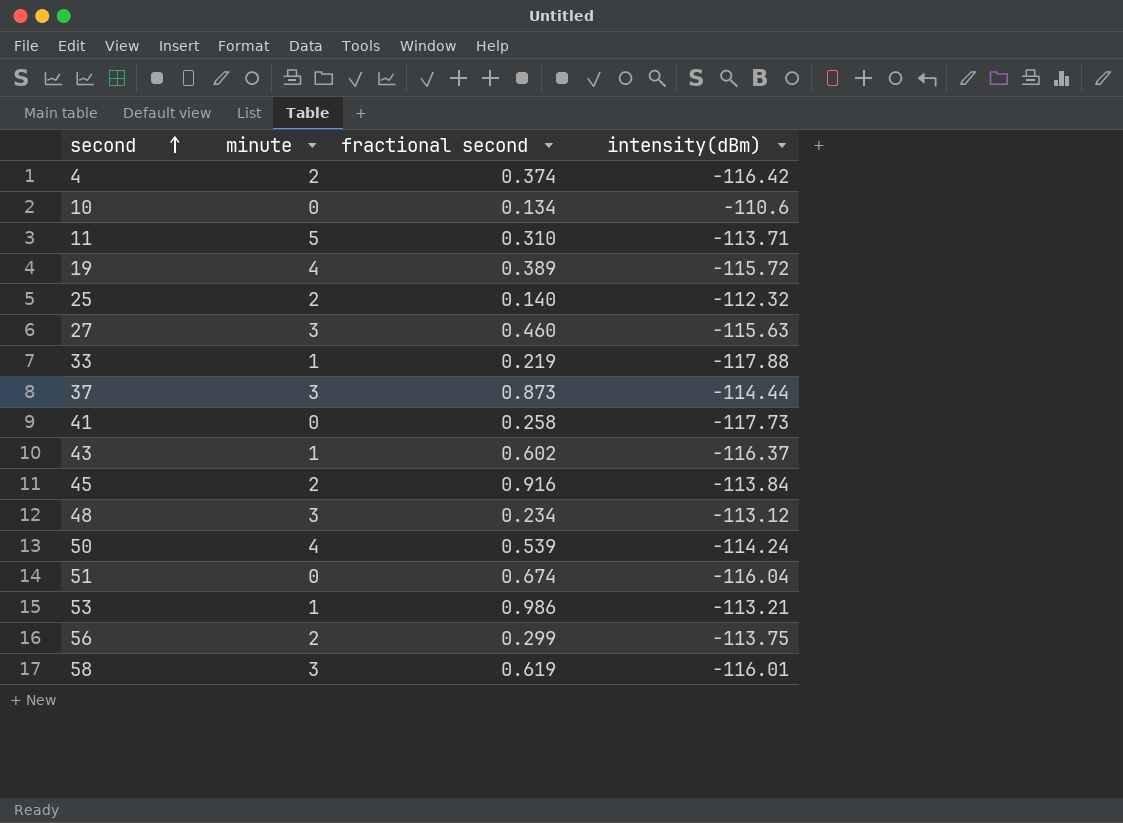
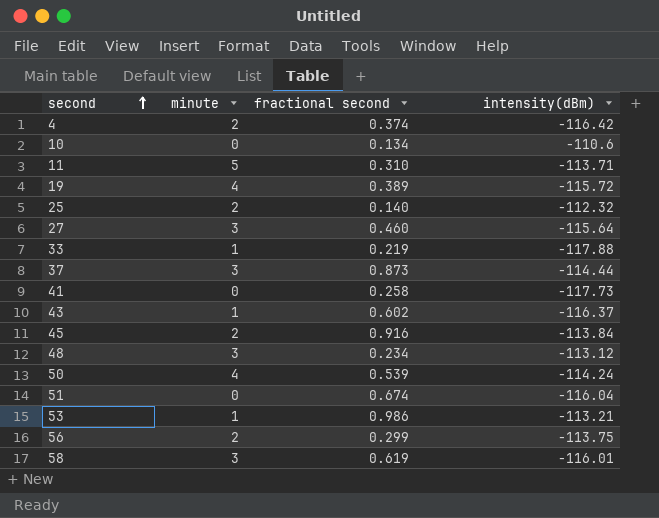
27 | intensity(dBm): -115.63 -> -115.64

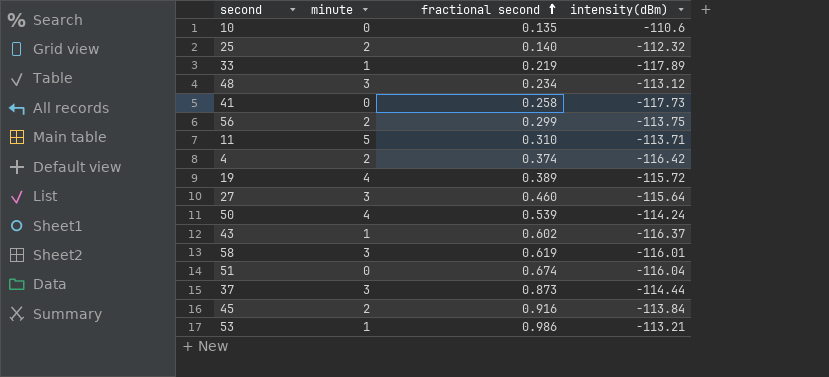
row order: second ascending -> fractional second ascending
10 | fractional second: 0.134 -> 0.135
33 | intensity(dBm): -117.88 -> -117.89

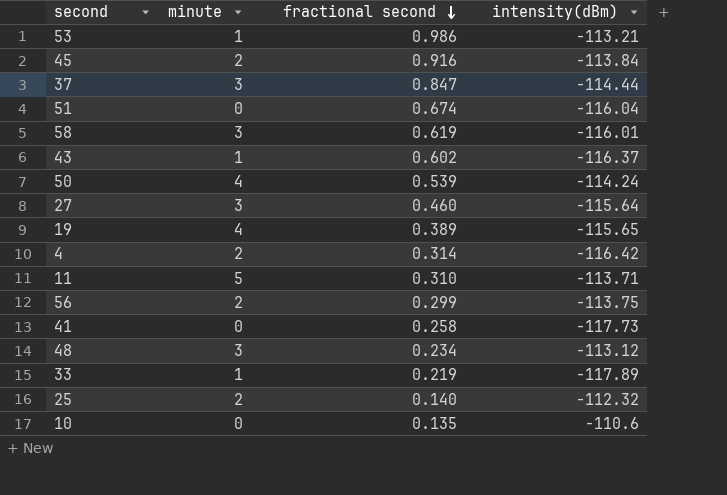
row order: fractional second ascending -> fractional second descending
37 | fractional second: 0.873 -> 0.847
19 | intensity(dBm): -115.72 -> -115.65
4 | fractional second: 0.374 -> 0.314

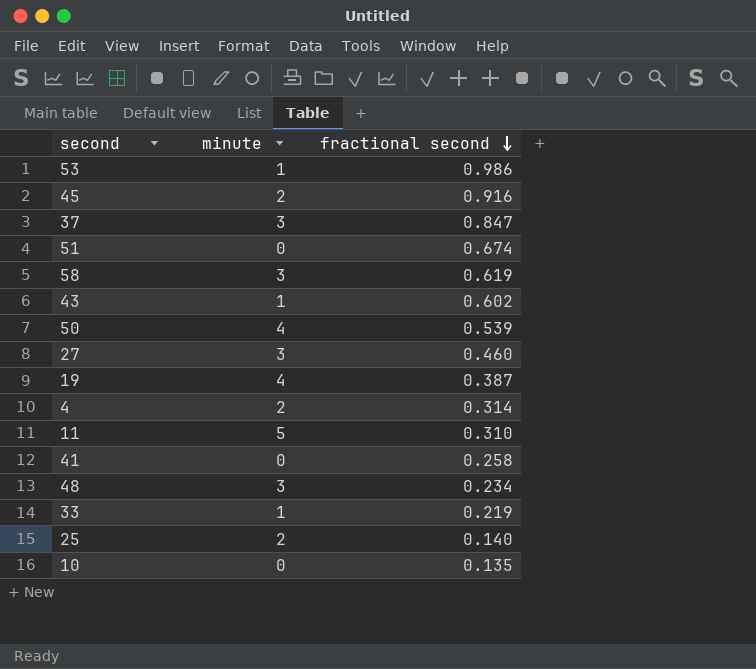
column intensity(dBm) | position: 4 -> none
row 56: 2 | 0.299 | -113.75 -> none
19 | fractional second: 0.389 -> 0.387

